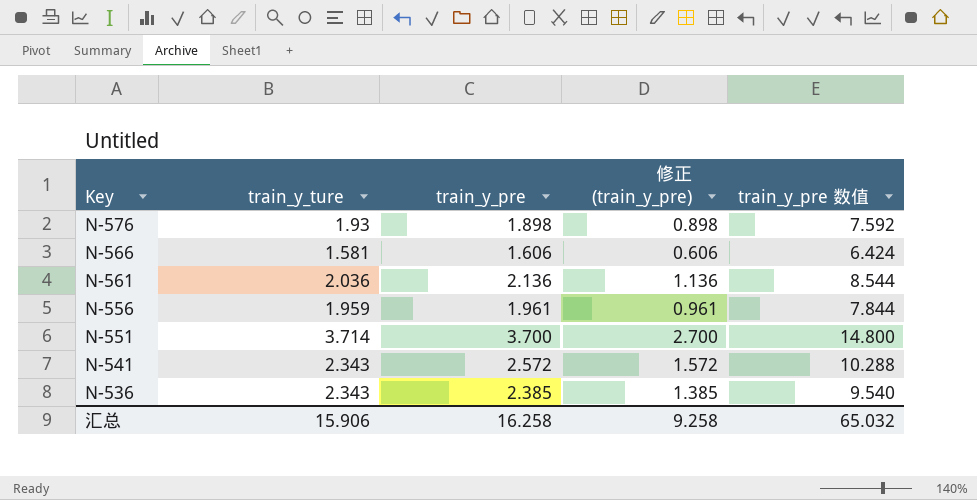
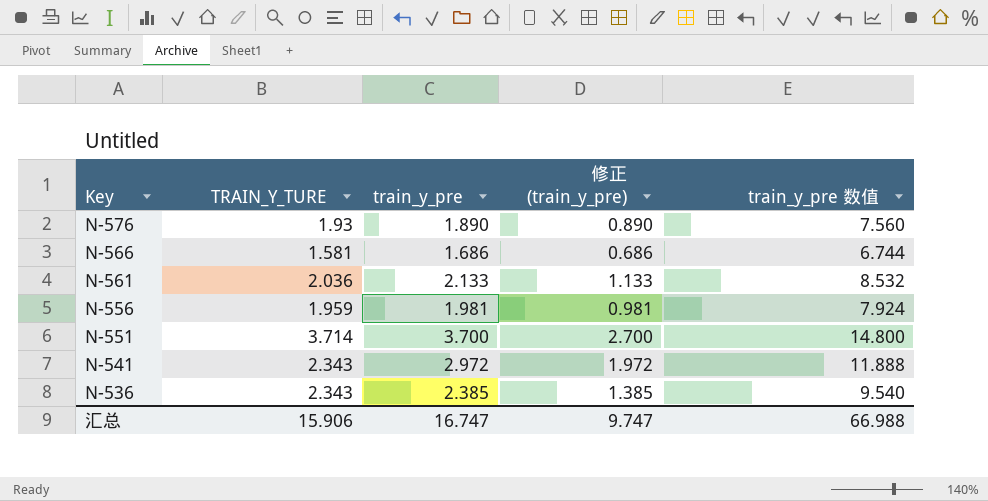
column name: train_y_ture -> TRAIN_Y_TURE
N-576 | train_y_pre: 1.898 -> 1.890
N-576 | 修正 (train_y_pre): 0.898 -> 0.890
N-576 | train_y_pre 数值: 7.592 -> 7.560
N-566 | train_y_pre: 1.606 -> 1.686
N-566 | 修正 (train_y_pre): 0.606 -> 0.686
N-566 | train_y_pre 数值: 6.424 -> 6.744
N-561 | train_y_pre: 2.136 -> 2.133
N-561 | 修正 (train_y_pre): 1.136 -> 1.133
N-561 | train_y_pre 数值: 8.544 -> 8.532
N-556 | train_y_pre: 1.961 -> 1.981
N-556 | 修正 (train_y_pre): 0.961 -> 0.981
N-556 | train_y_pre 数值: 7.844 -> 7.924
N-541 | train_y_pre: 2.572 -> 2.972
N-541 | 修正 (train_y_pre): 1.572 -> 1.972
N-541 | train_y_pre 数值: 10.288 -> 11.888
汇总 | train_y_pre: 16.258 -> 16.747
汇总 | 修正 (train_y_pre): 9.258 -> 9.747
汇总 | train_y_pre 数值: 65.032 -> 66.988

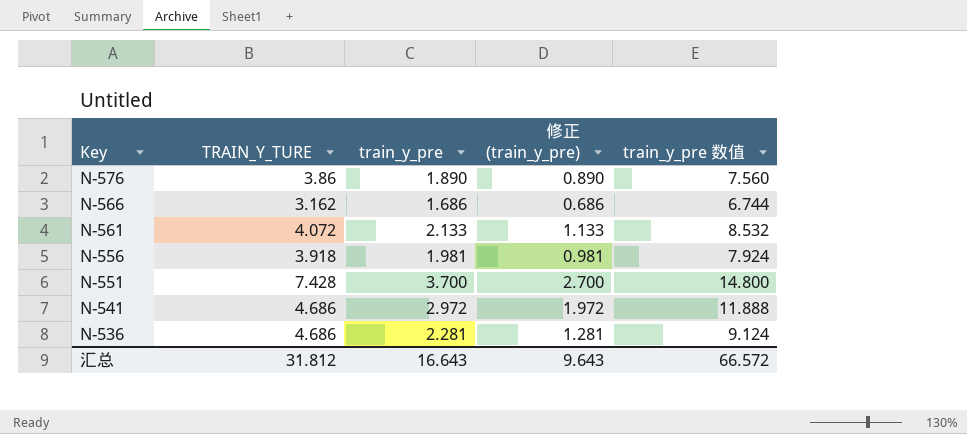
N-576 | TRAIN_Y_TURE: 1.93 -> 3.86
N-566 | TRAIN_Y_TURE: 1.581 -> 3.162
N-561 | TRAIN_Y_TURE: 2.036 -> 4.072
N-556 | TRAIN_Y_TURE: 1.959 -> 3.918
N-551 | TRAIN_Y_TURE: 3.714 -> 7.428
N-541 | TRAIN_Y_TURE: 2.343 -> 4.686
N-536 | TRAIN_Y_TURE: 2.343 -> 4.686
N-536 | train_y_pre: 2.385 -> 2.281
N-536 | 修正 (train_y_pre): 1.385 -> 1.281
N-536 | train_y_pre 数值: 9.540 -> 9.124
汇总 | TRAIN_Y_TURE: 15.906 -> 31.812
汇总 | train_y_pre: 16.747 -> 16.643
汇总 | 修正 (train_y_pre): 9.747 -> 9.643
汇总 | train_y_pre 数值: 66.988 -> 66.572

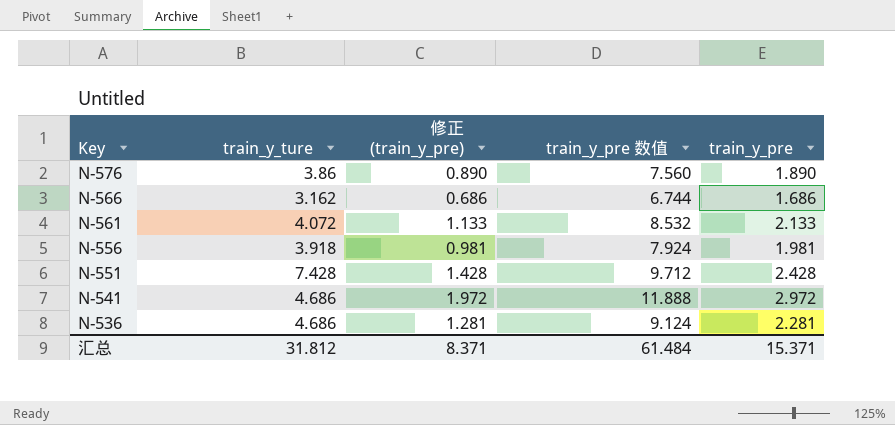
column name: TRAIN_Y_TURE -> train_y_ture
column train_y_pre | position: 3 -> 5
N-551 | 修正 (train_y_pre): 2.700 -> 1.428
N-551 | train_y_pre 数值: 14.800 -> 9.712
N-551 | train_y_pre: 3.700 -> 2.428
汇总 | 修正 (train_y_pre): 9.643 -> 8.371
汇总 | train_y_pre 数值: 66.572 -> 61.484
汇总 | train_y_pre: 16.643 -> 15.371

